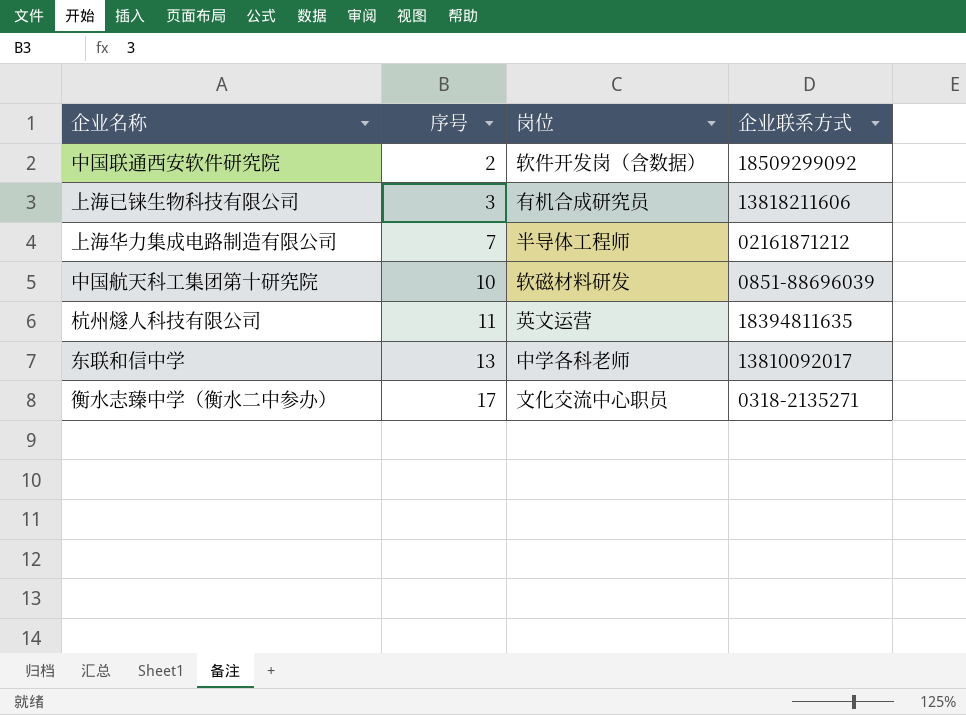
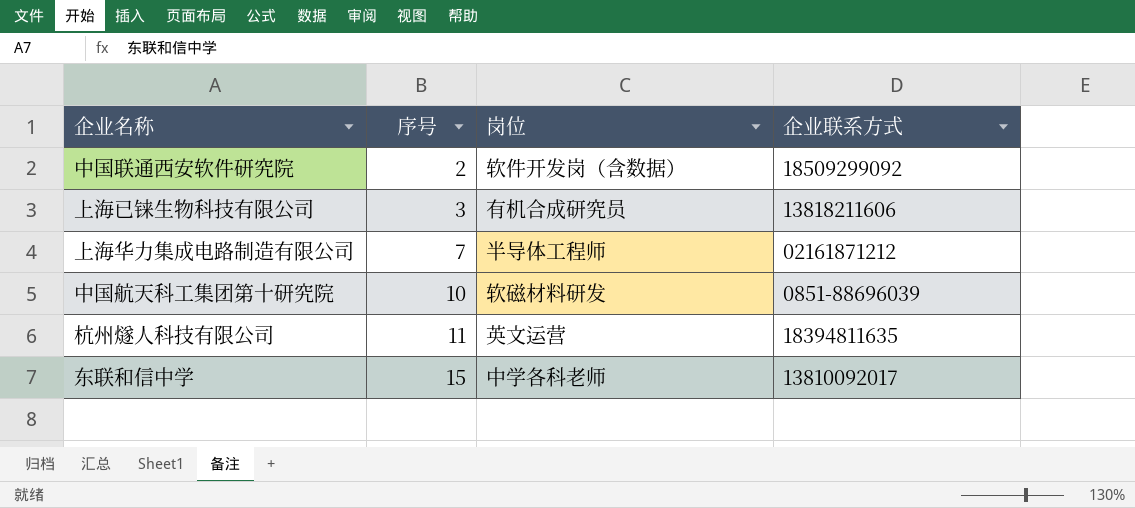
row 衡水志臻中学（衡水二中参办）: 17 | 文化交流中心职员 | 0318-2135271 -> none
东联和信中学 | 序号: 13 -> 15

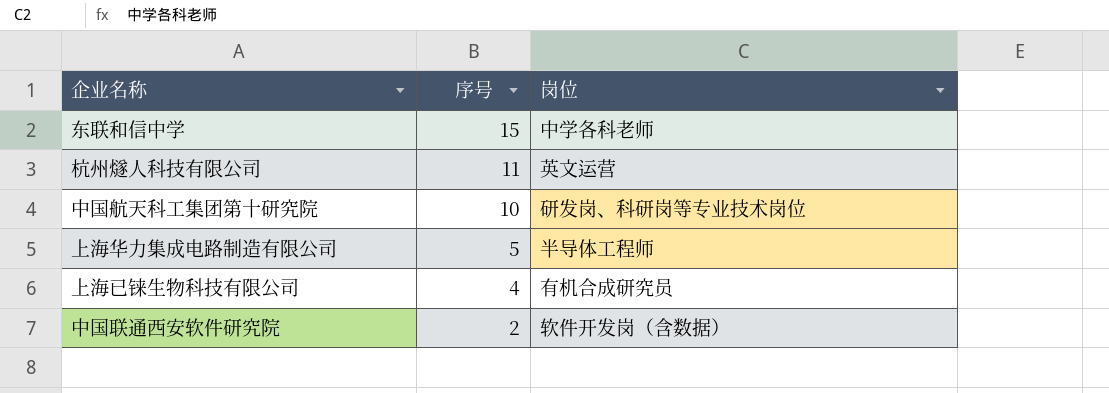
row order: 序号 ascending -> 序号 descending
column 企业联系方式 | position: 4 -> none
中国航天科工集团第十研究院 | 岗位: 软磁材料研发 -> 研发岗、科研岗等专业技术岗位
上海华力集成电路制造有限公司 | 序号: 7 -> 5
上海已铼生物科技有限公司 | 序号: 3 -> 4

